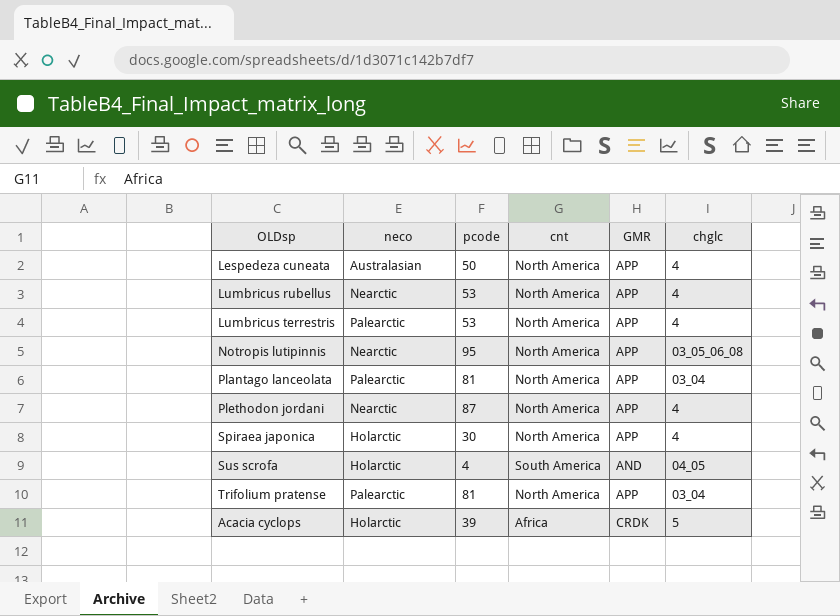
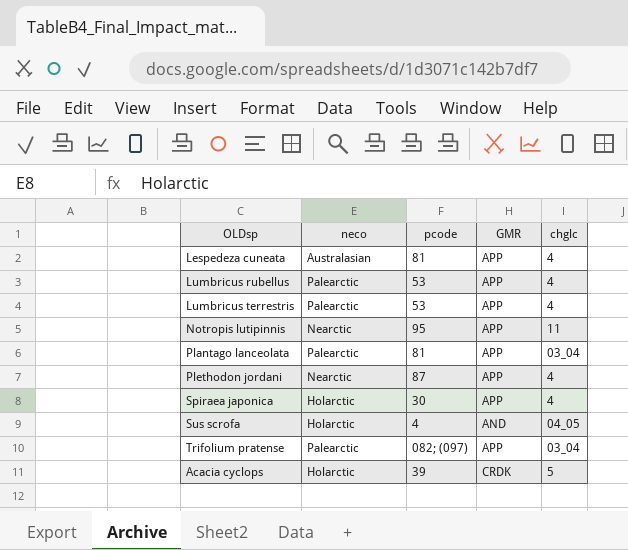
column cnt | position: 4 -> none
Lespedeza cuneata | pcode: 50 -> 81
Lumbricus rubellus | neco: Nearctic -> Palearctic
Notropis lutipinnis | chglc: 03_05_06_08 -> 11
Trifolium pratense | pcode: 81 -> 082; (097)

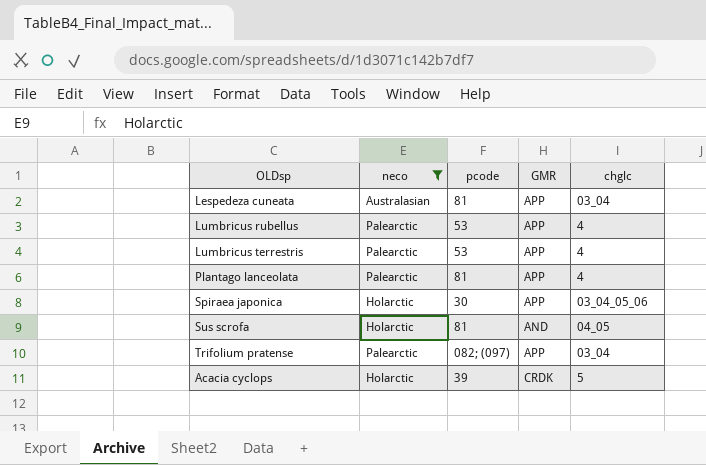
filter: none -> neco != Nearctic
Lespedeza cuneata | chglc: 4 -> 03_04
Plantago lanceolata | chglc: 03_04 -> 4
Spiraea japonica | chglc: 4 -> 03_04_05_06
Sus scrofa | pcode: 4 -> 81

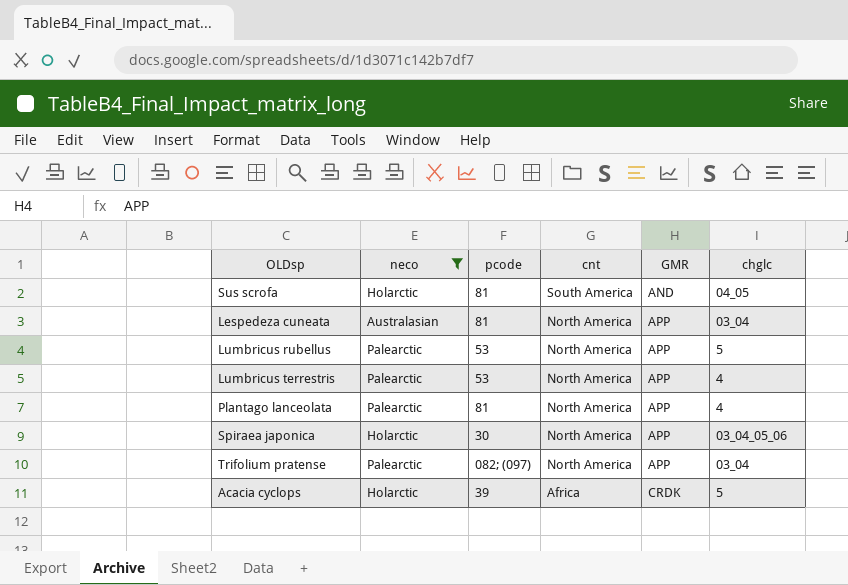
row order: none -> cnt descending
column cnt | position: none -> 4
Lumbricus rubellus | chglc: 4 -> 5

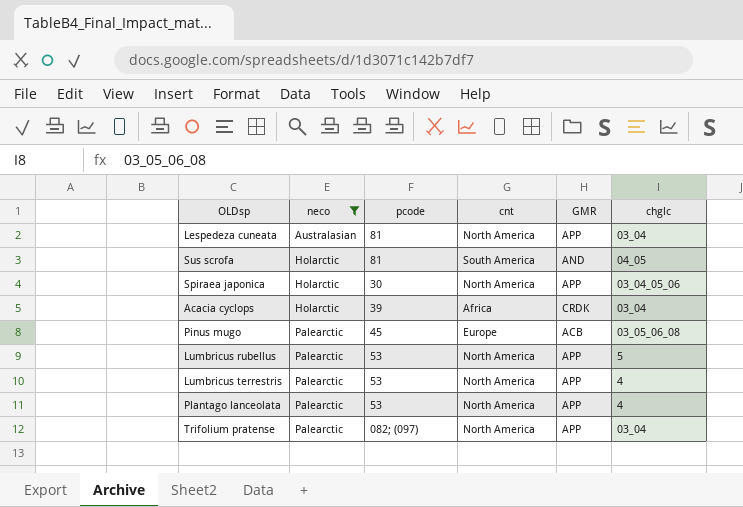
row order: cnt descending -> neco ascending
Acacia cyclops | chglc: 5 -> 03_04
row Pinus mugo: none -> Palearctic | 45 | Europe | ACB | 03_05_06_08
Plantago lanceolata | pcode: 81 -> 53

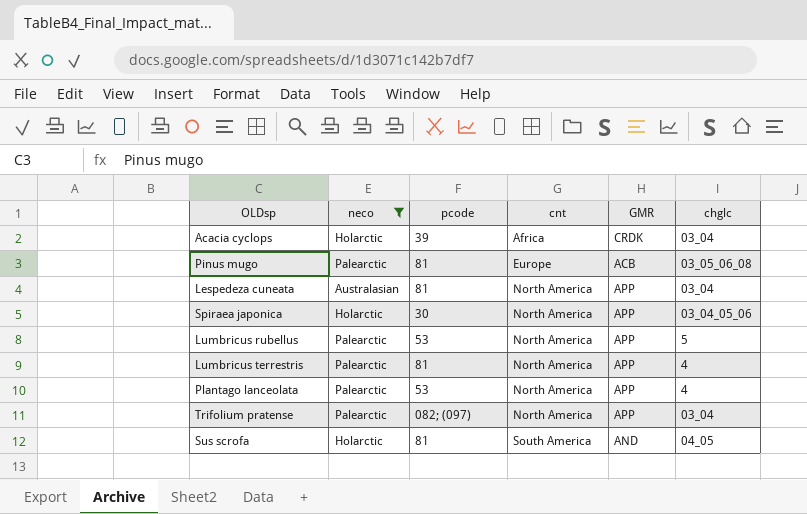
row order: neco ascending -> cnt ascending
Pinus mugo | pcode: 45 -> 81
Lumbricus terrestris | pcode: 53 -> 81

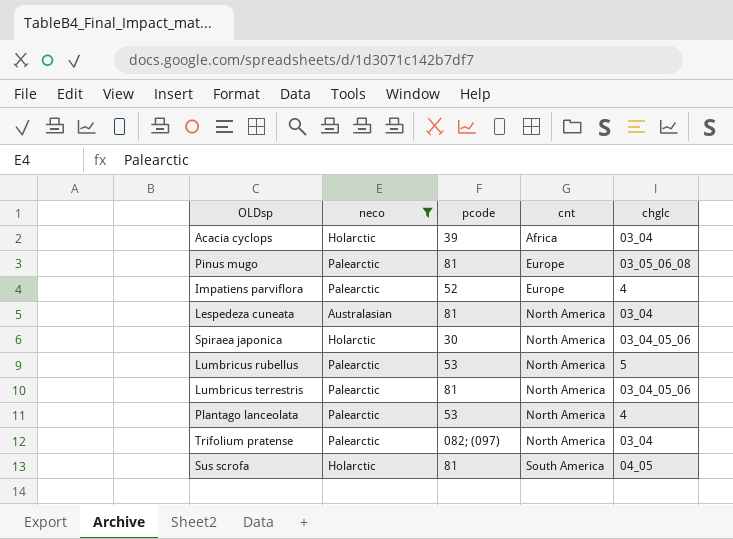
column GMR | position: 5 -> none
row Impatiens parviflora: none -> Palearctic | 52 | Europe | 4
Lumbricus terrestris | chglc: 4 -> 03_04_05_06

